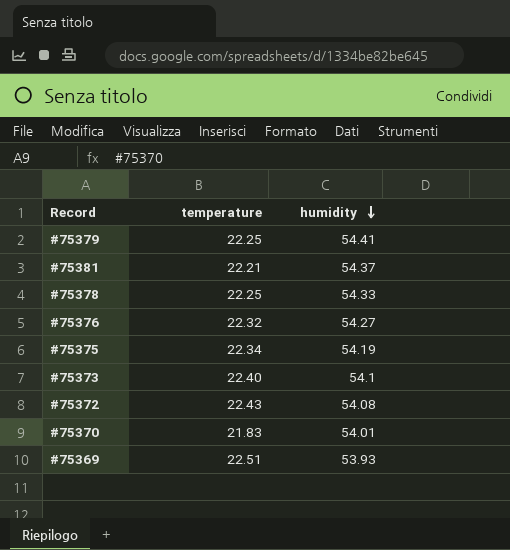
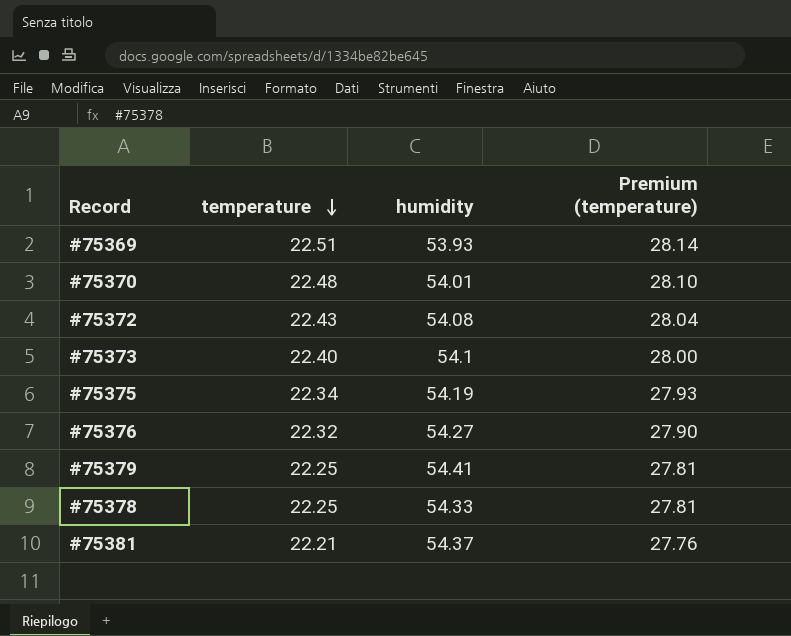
row order: humidity descending -> temperature descending
column Premium (temperature) | formula: none -> [temperature] * 1.25
#75370 | temperature: 21.83 -> 22.48

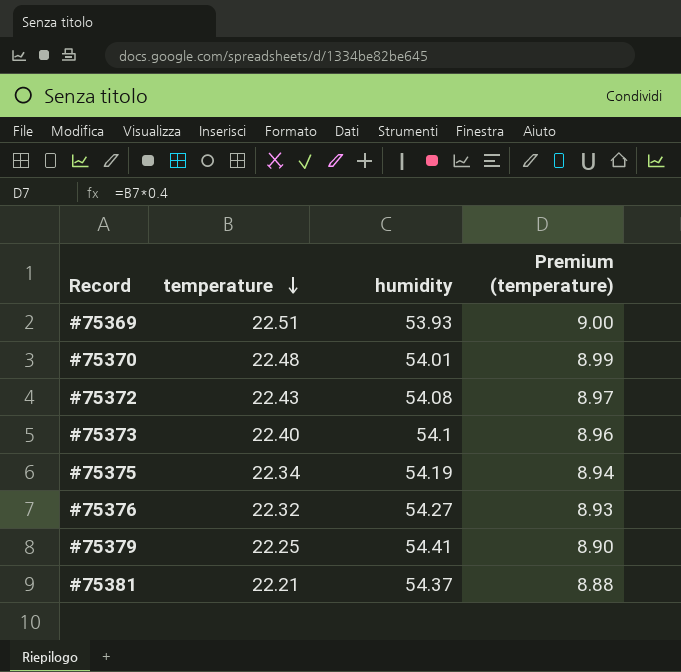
column Premium (temperature) | formula: [temperature] * 1.25 -> [temperature] * 0.4
row #75378: 22.25 | 54.33 | 27.81 -> none

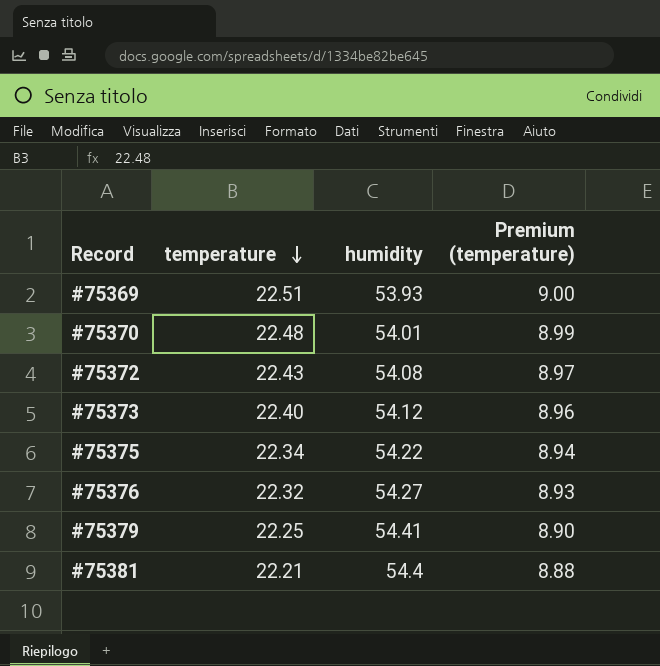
#75373 | humidity: 54.1 -> 54.12
#75375 | humidity: 54.19 -> 54.22
#75381 | humidity: 54.37 -> 54.4

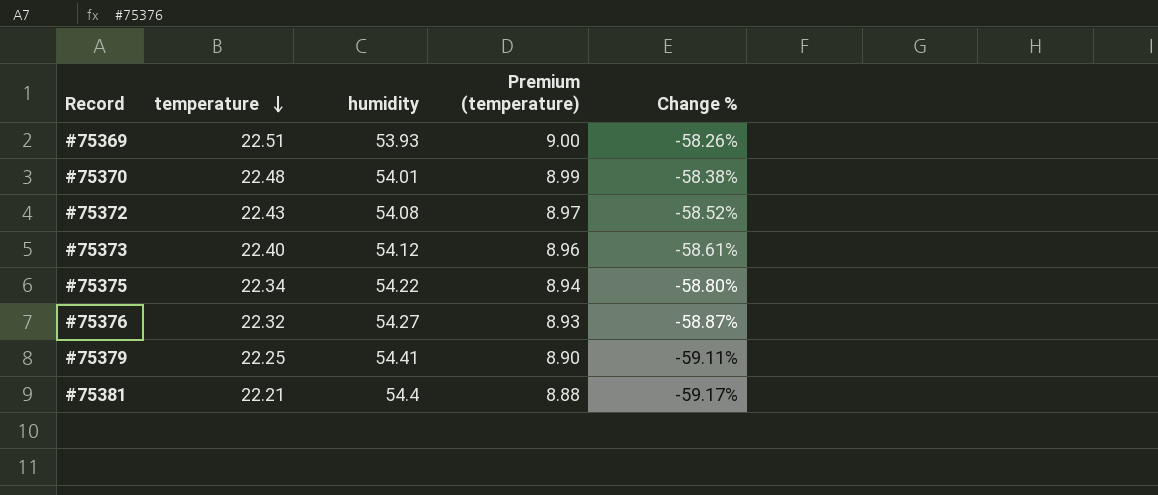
column Change % | formula: none -> ([temperature] - [humidity]) / [humidity]

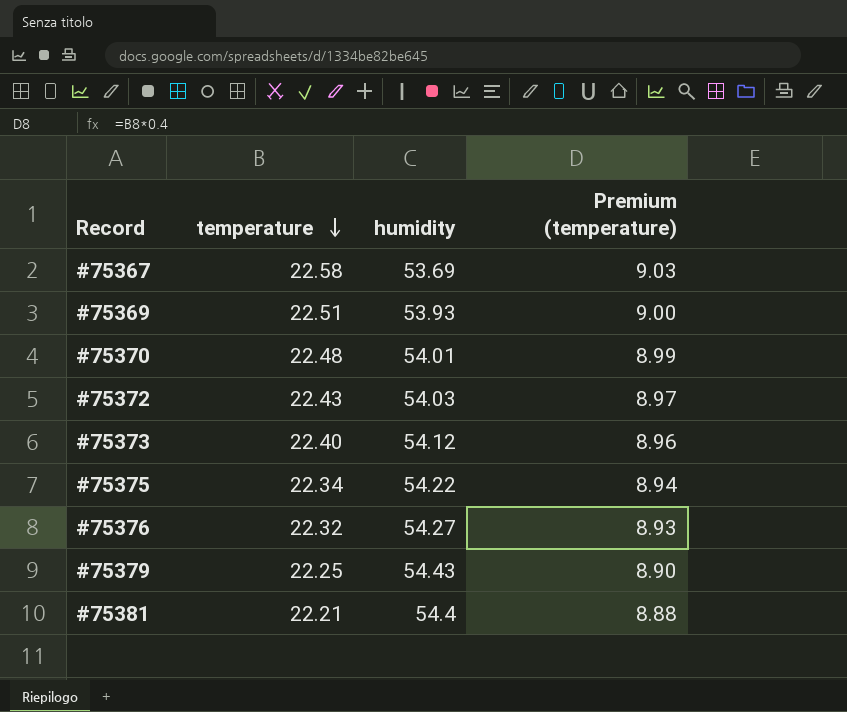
column Change % | formula: ([temperature] - [humidity]) / [humidity] -> none
row #75367: none -> 22.58 | 53.69 | 9.03
#75372 | humidity: 54.08 -> 54.03
#75379 | humidity: 54.41 -> 54.43

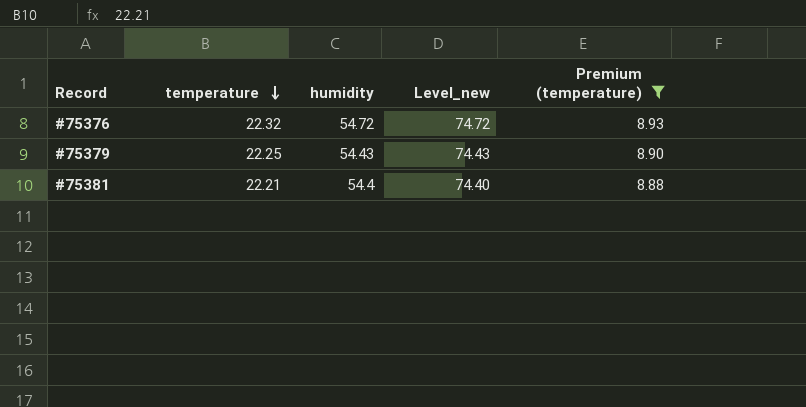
filter: none -> Premium (temperature) <= 8.93
column Level_new | formula: none -> [humidity] + 20
#75376 | humidity: 54.27 -> 54.72

